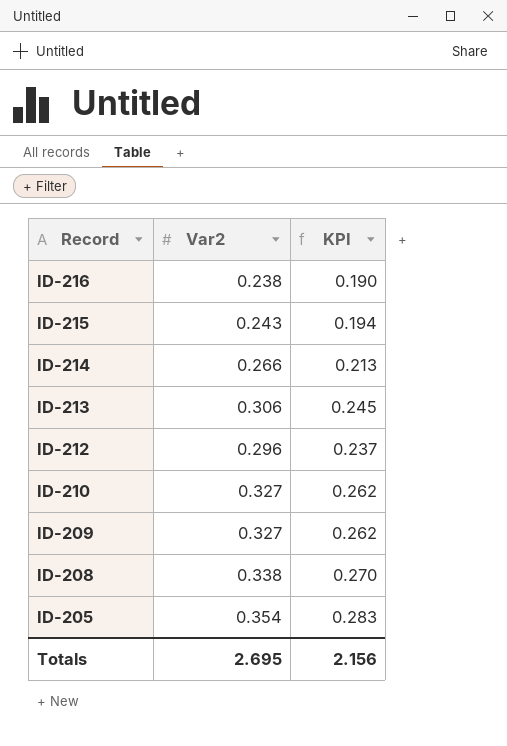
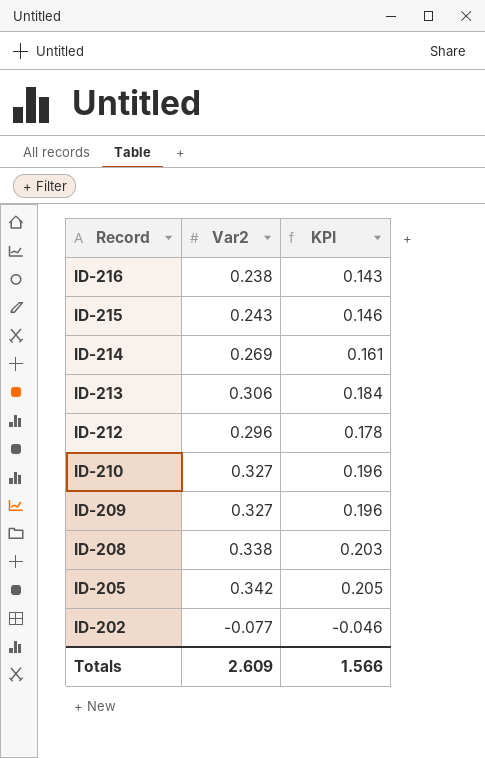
column KPI | formula: [Var2] * 0.8 -> [Var2] * 0.6
ID-214 | Var2: 0.266 -> 0.269
ID-205 | Var2: 0.354 -> 0.342
row ID-202: none -> -0.077 | -0.046
Totals | Var2: 2.695 -> 2.609
Totals | KPI: 2.156 -> 1.566

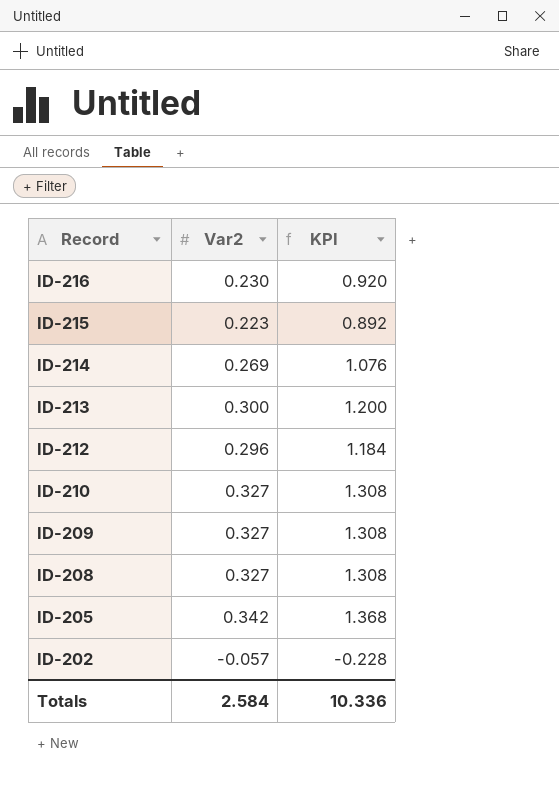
column KPI | formula: [Var2] * 0.6 -> [Var2] * 4
ID-216 | Var2: 0.238 -> 0.230
ID-215 | Var2: 0.243 -> 0.223
ID-213 | Var2: 0.306 -> 0.300
ID-208 | Var2: 0.338 -> 0.327
ID-202 | Var2: -0.077 -> -0.057
Totals | Var2: 2.609 -> 2.584
Totals | KPI: 1.566 -> 10.336

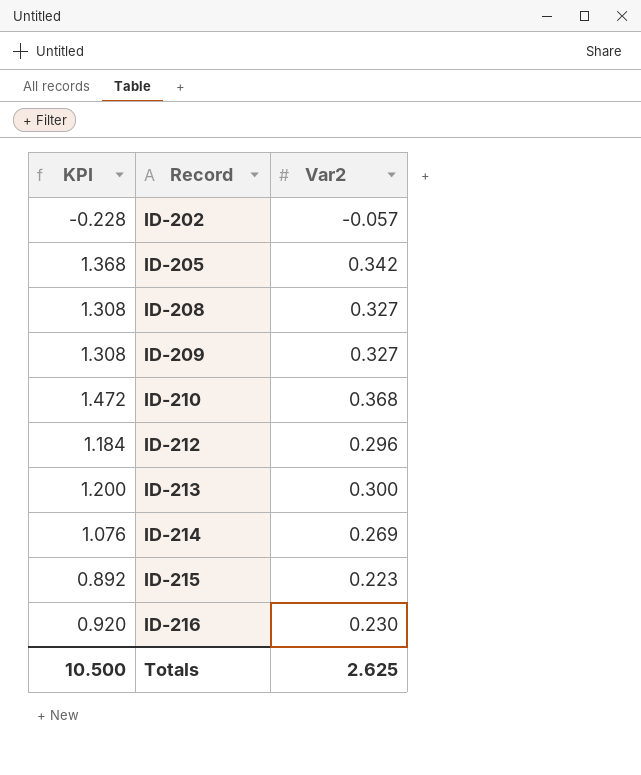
row order: Record descending -> Record ascending
column KPI | position: 3 -> 1
ID-210 | KPI: 1.308 -> 1.472
ID-210 | Var2: 0.327 -> 0.368
Totals | KPI: 10.336 -> 10.500
Totals | Var2: 2.584 -> 2.625

